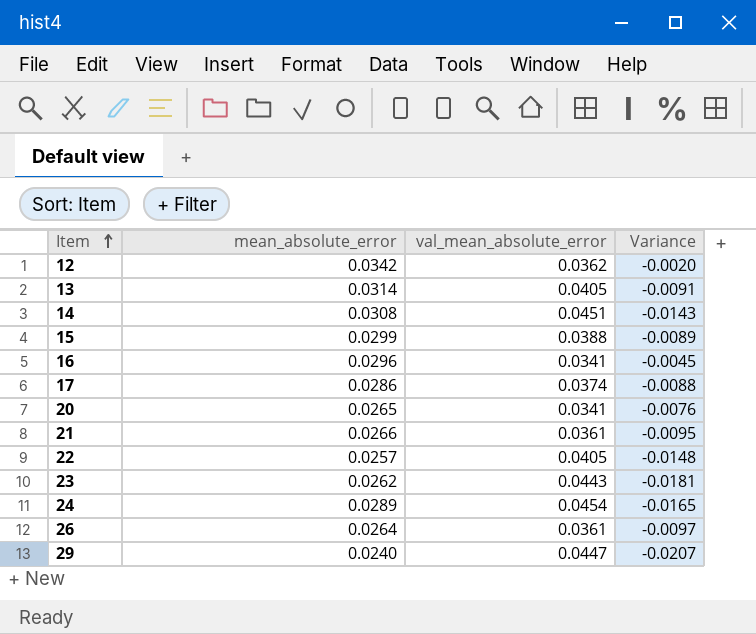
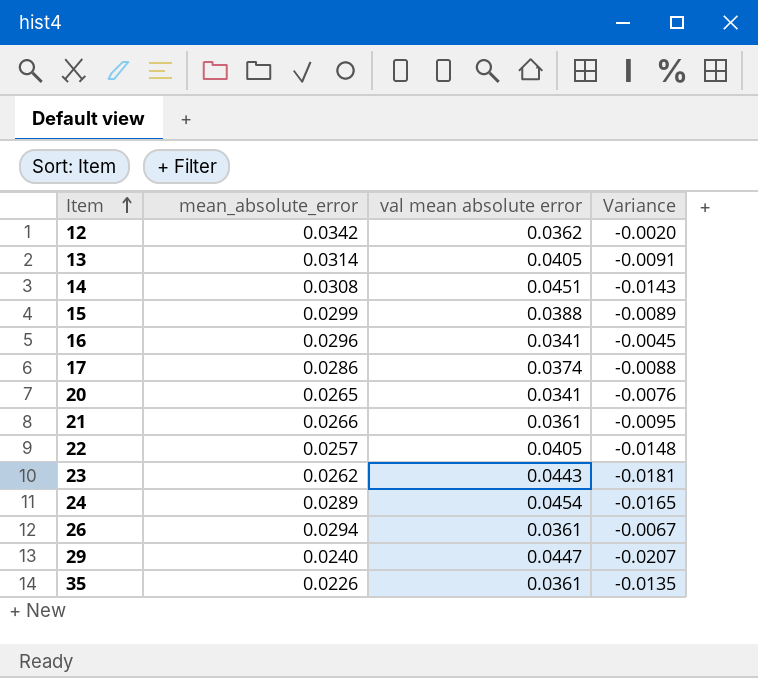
column name: val_mean_absolute_error -> val mean absolute error
26 | mean_absolute_error: 0.0264 -> 0.0294
26 | Variance: -0.0097 -> -0.0067
row 35: none -> 0.0226 | 0.0361 | -0.0135

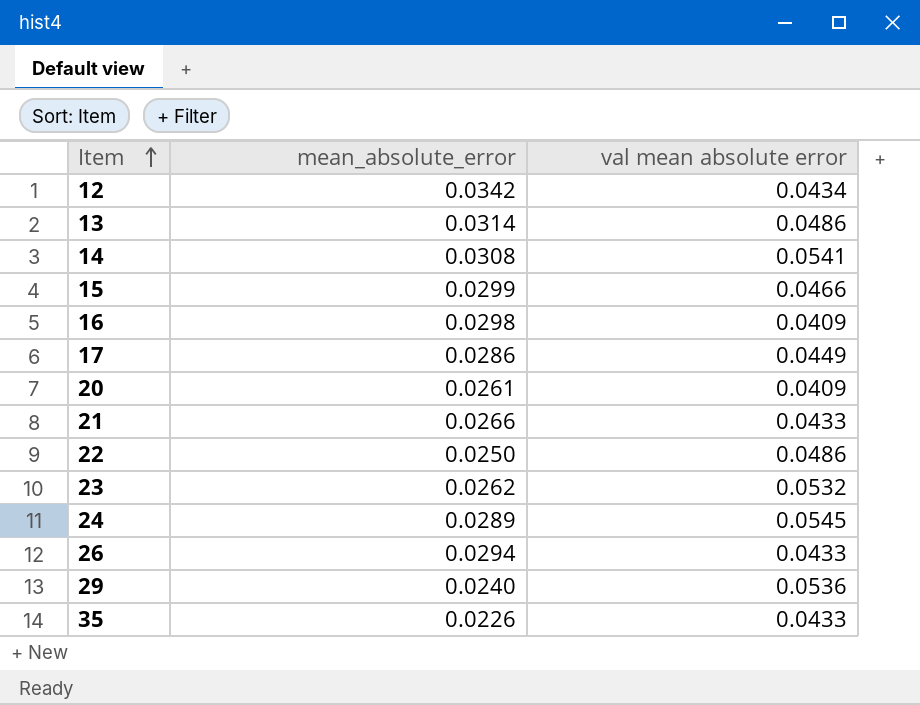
column Variance | formula: [mean_absolute_error] - [val mean absolute error] -> none
12 | val mean absolute error: 0.0362 -> 0.0434
13 | val mean absolute error: 0.0405 -> 0.0486
14 | val mean absolute error: 0.0451 -> 0.0541
15 | val mean absolute error: 0.0388 -> 0.0466
16 | mean_absolute_error: 0.0296 -> 0.0298
16 | val mean absolute error: 0.0341 -> 0.0409
17 | val mean absolute error: 0.0374 -> 0.0449
20 | mean_absolute_error: 0.0265 -> 0.0261
20 | val mean absolute error: 0.0341 -> 0.0409
21 | val mean absolute error: 0.0361 -> 0.0433
22 | mean_absolute_error: 0.0257 -> 0.0250
22 | val mean absolute error: 0.0405 -> 0.0486
23 | val mean absolute error: 0.0443 -> 0.0532
24 | val mean absolute error: 0.0454 -> 0.0545
26 | val mean absolute error: 0.0361 -> 0.0433
29 | val mean absolute error: 0.0447 -> 0.0536
35 | val mean absolute error: 0.0361 -> 0.0433

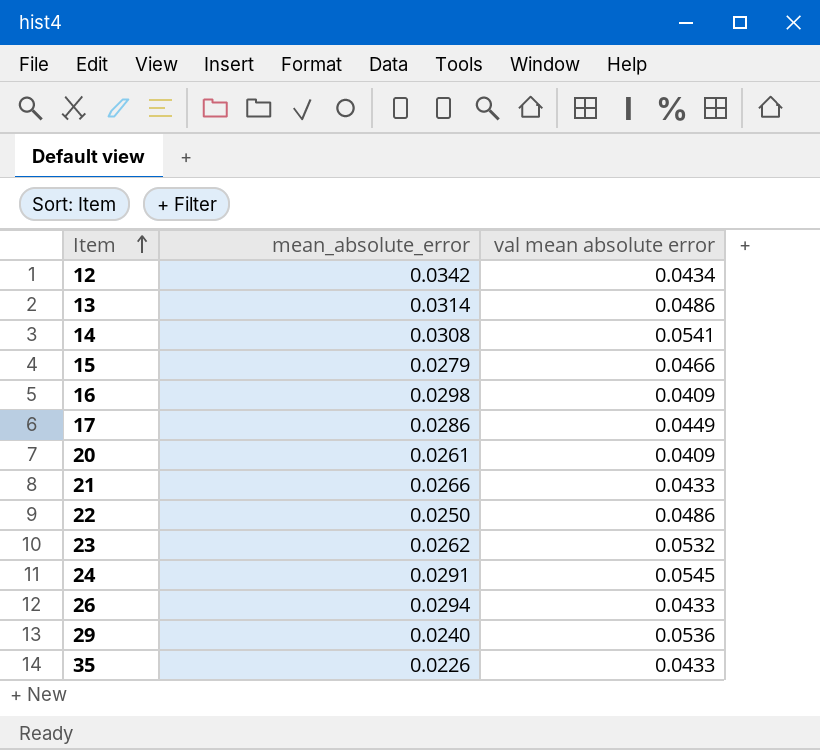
15 | mean_absolute_error: 0.0299 -> 0.0279
24 | mean_absolute_error: 0.0289 -> 0.0291

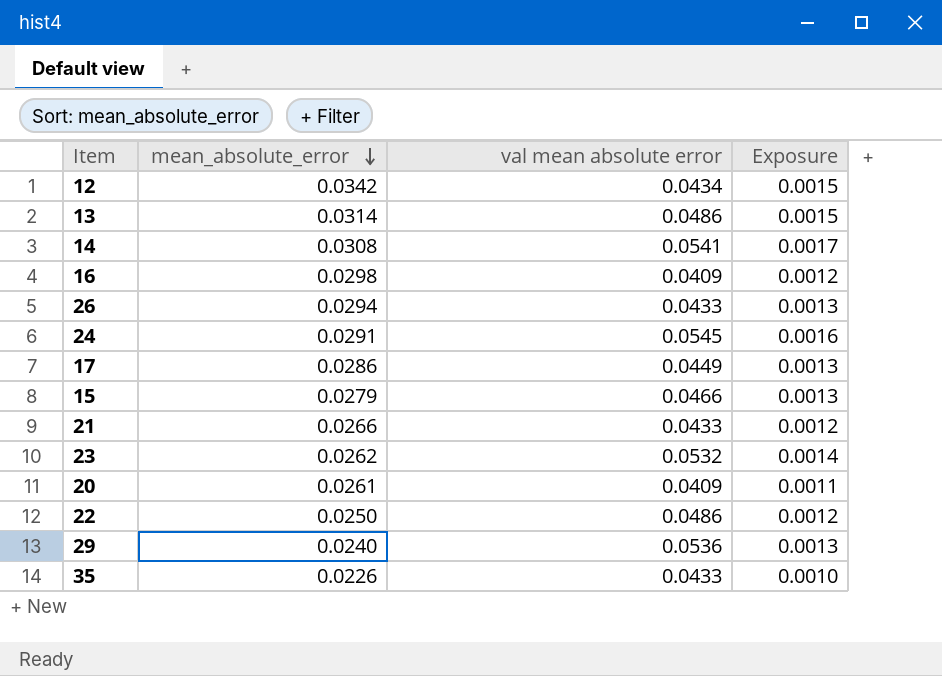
row order: Item ascending -> mean_absolute_error descending
column Exposure | formula: none -> [mean_absolute_error] * [val mean absolute error]

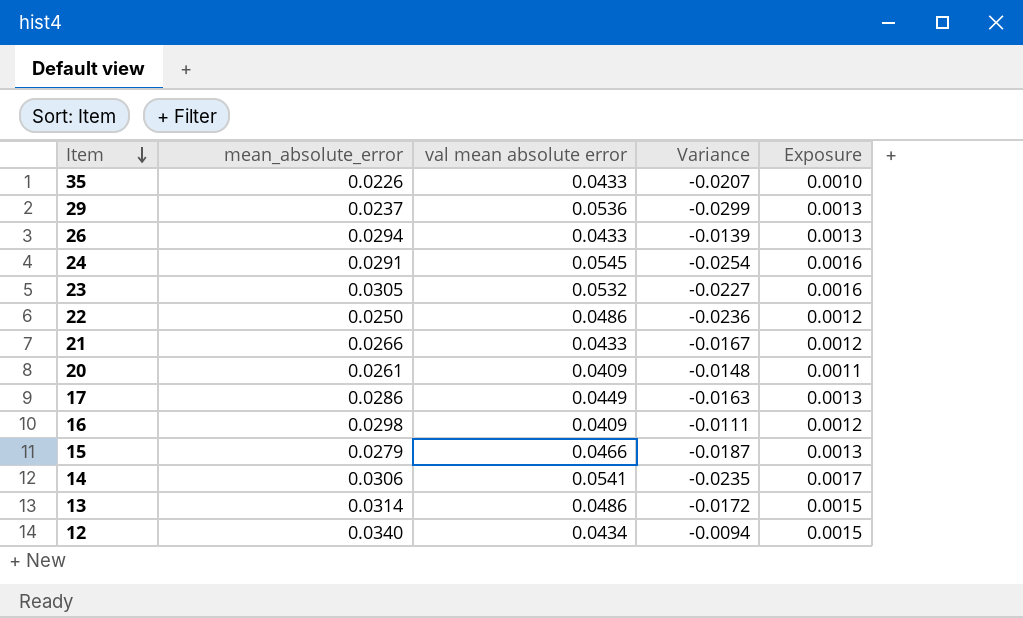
row order: mean_absolute_error descending -> Item descending
column Variance | formula: none -> [mean_absolute_error] - [val mean absolute error]
29 | mean_absolute_error: 0.0240 -> 0.0237
23 | mean_absolute_error: 0.0262 -> 0.0305
23 | Exposure: 0.0014 -> 0.0016
14 | mean_absolute_error: 0.0308 -> 0.0306
12 | mean_absolute_error: 0.0342 -> 0.0340

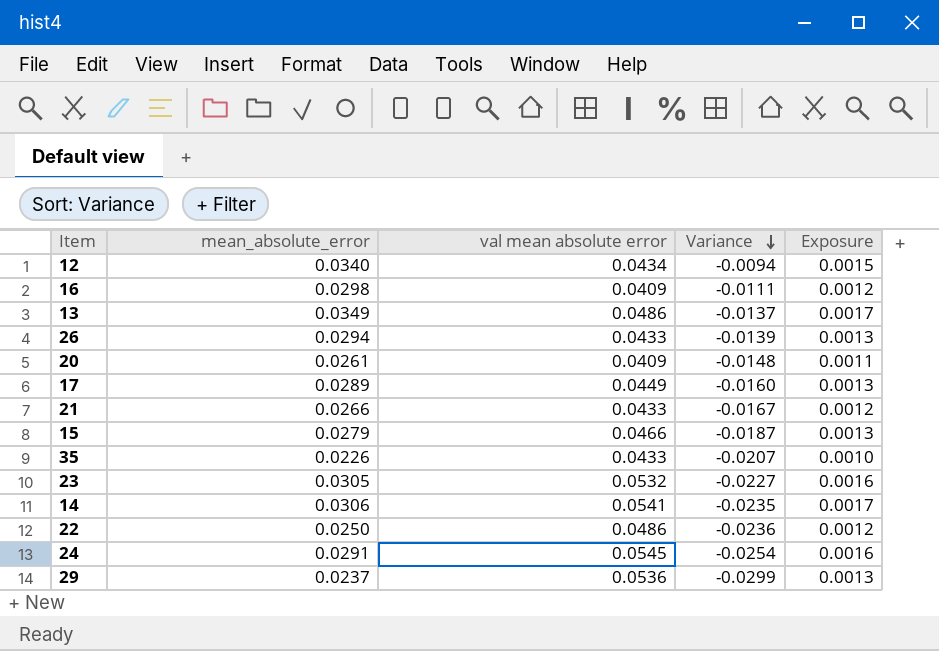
row order: Item descending -> Variance descending
13 | mean_absolute_error: 0.0314 -> 0.0349
13 | Variance: -0.0172 -> -0.0137
13 | Exposure: 0.0015 -> 0.0017
17 | mean_absolute_error: 0.0286 -> 0.0289
17 | Variance: -0.0163 -> -0.0160

